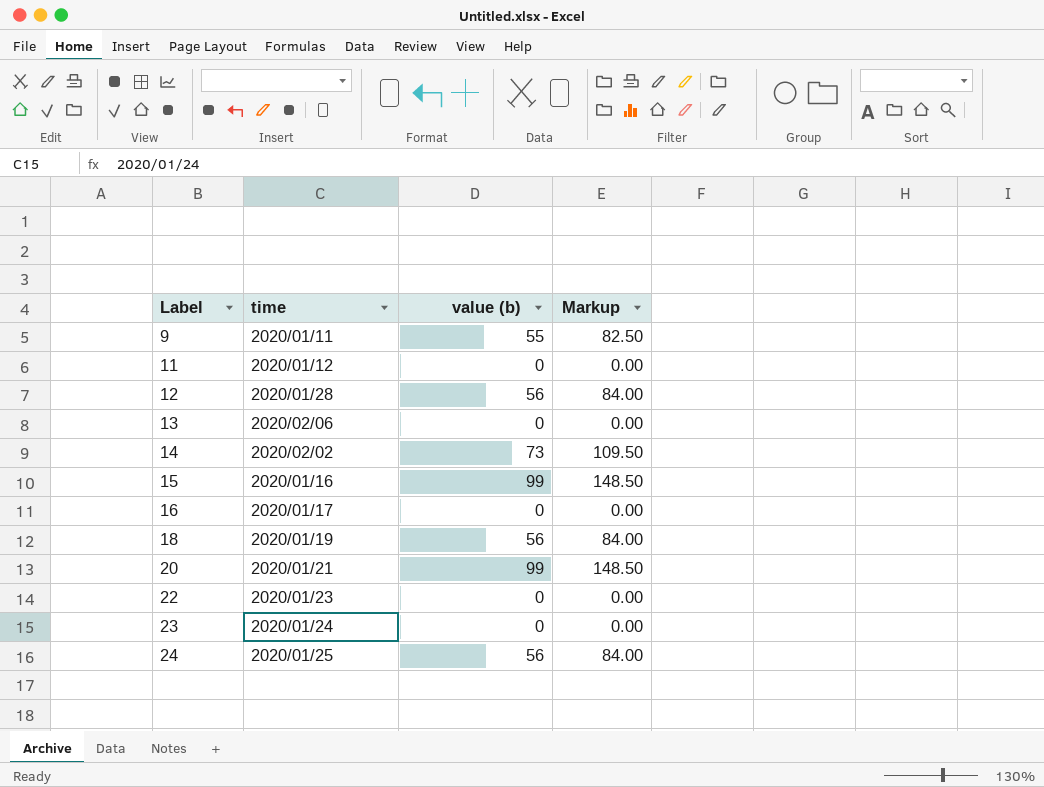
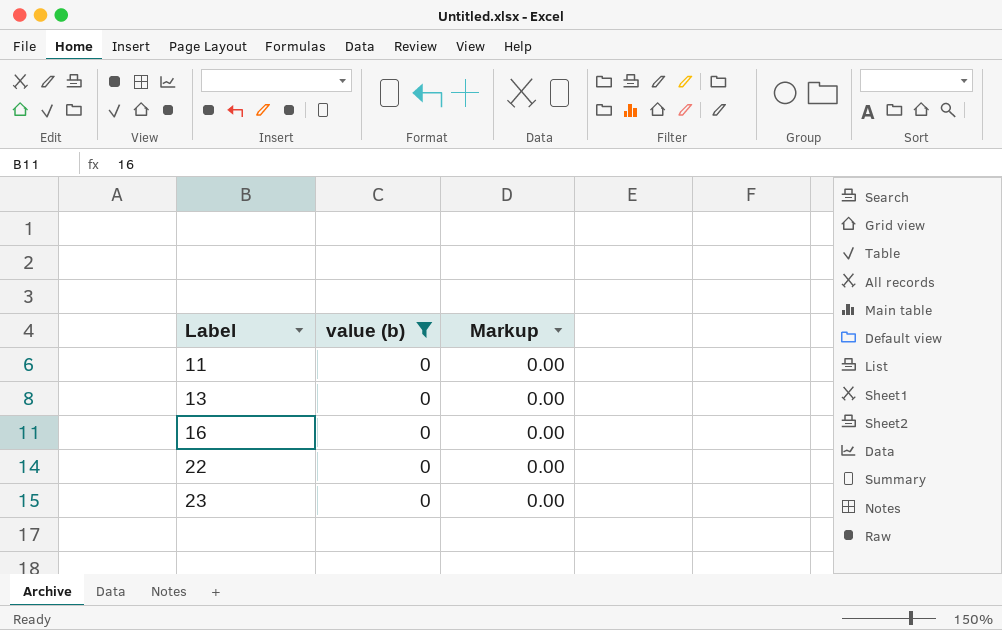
filter: none -> value (b) = 0
column time | position: 2 -> none

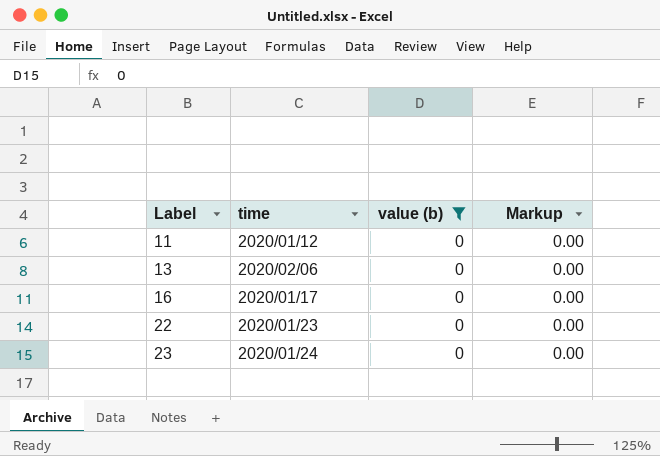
column time | position: none -> 2

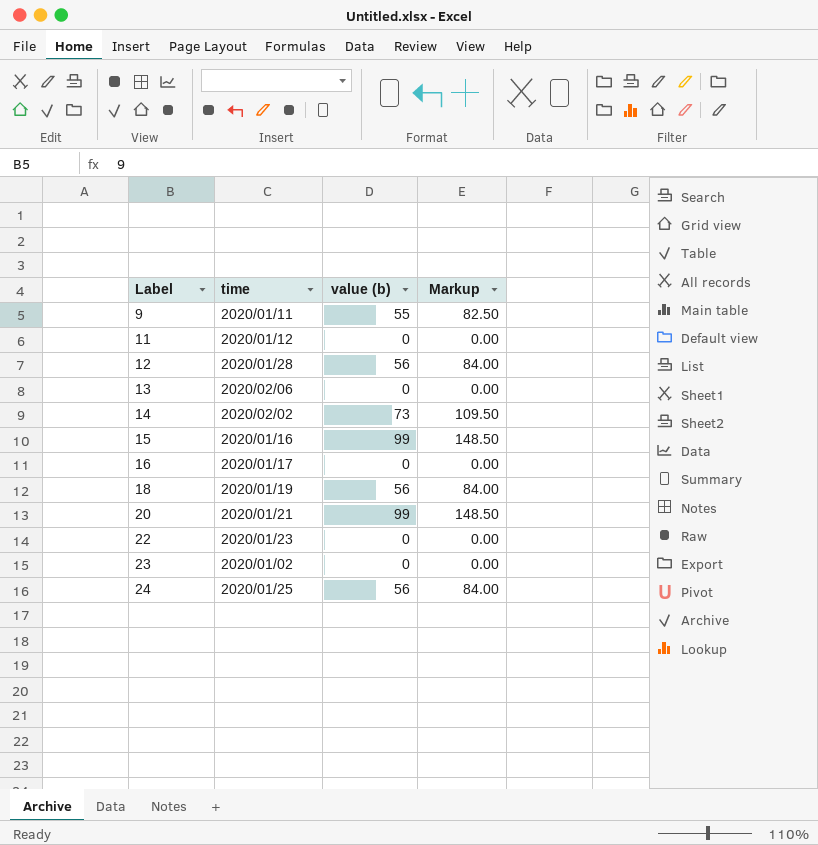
filter: value (b) = 0 -> none
23 | time: 2020/01/24 -> 2020/01/02

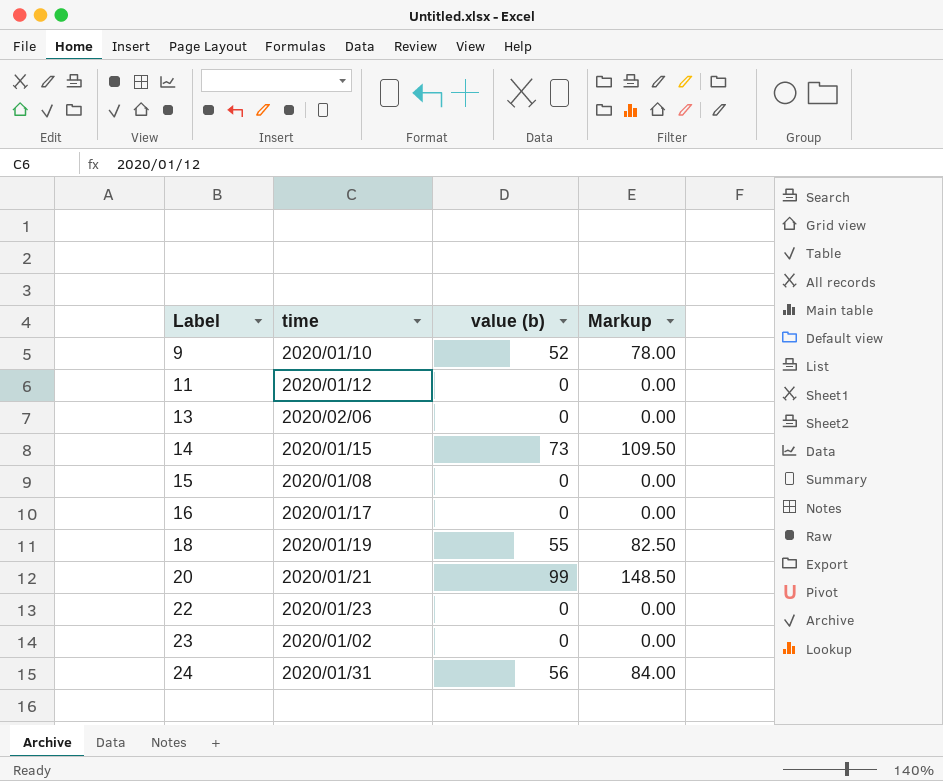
row 12: 2020/01/28 | 56 | 84.00 -> none
9 | time: 2020/01/11 -> 2020/01/10
9 | value (b): 55 -> 52
9 | Markup: 82.50 -> 78.00
14 | time: 2020/02/02 -> 2020/01/15
15 | time: 2020/01/16 -> 2020/01/08
15 | value (b): 99 -> 0
15 | Markup: 148.50 -> 0.00
18 | value (b): 56 -> 55
18 | Markup: 84.00 -> 82.50
24 | time: 2020/01/25 -> 2020/01/31

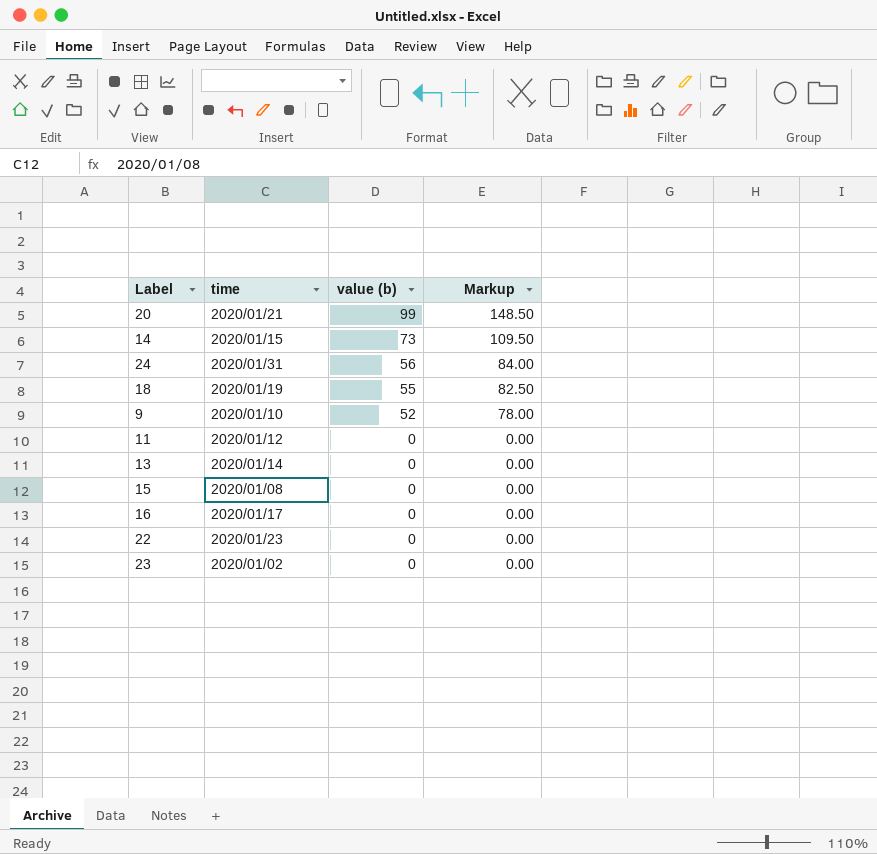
row order: Label ascending -> value (b) descending
13 | time: 2020/02/06 -> 2020/01/14

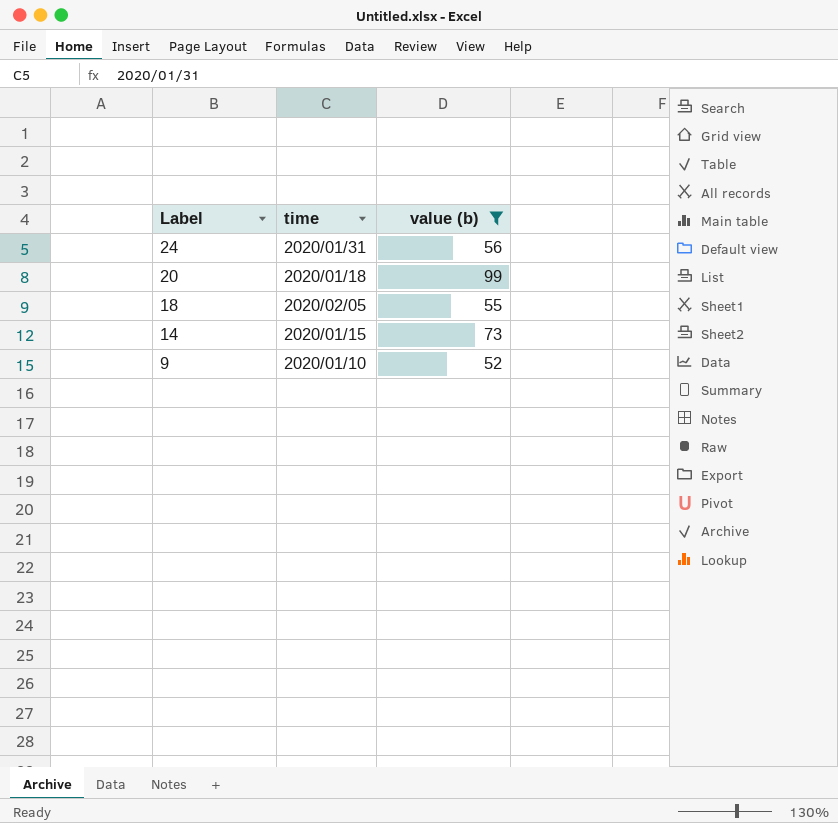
filter: none -> value (b) != 0
row order: value (b) descending -> Label descending
column Markup | formula: [value (b)] * 1.5 -> none
20 | time: 2020/01/21 -> 2020/01/18
18 | time: 2020/01/19 -> 2020/02/05

